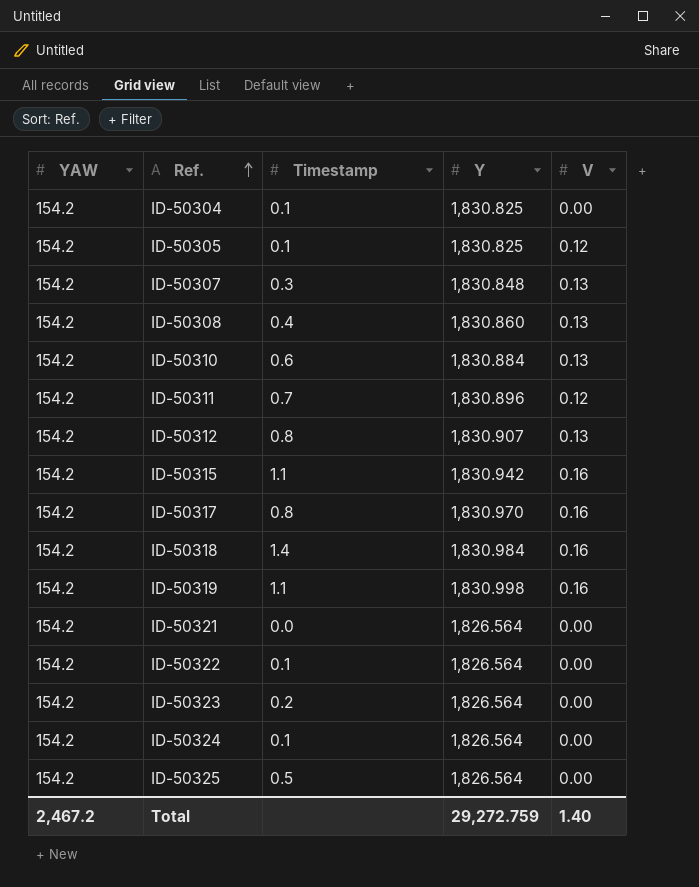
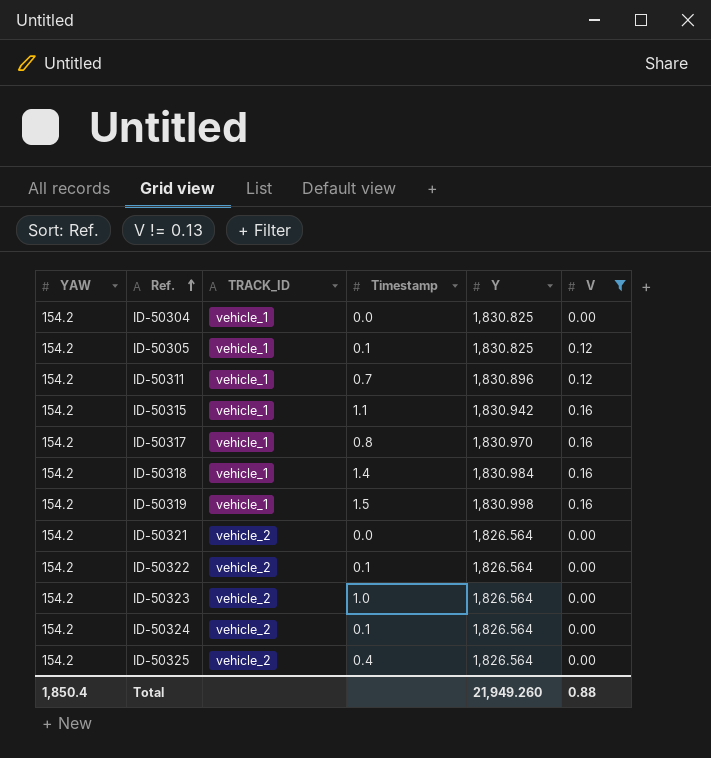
filter: none -> V != 0.13
column TRACK_ID | position: none -> 3
ID-50304 | Timestamp: 0.1 -> 0.0
ID-50319 | Timestamp: 1.1 -> 1.5
ID-50323 | Timestamp: 0.2 -> 1.0
ID-50325 | Timestamp: 0.5 -> 0.4
Total | YAW: 2,467.2 -> 1,850.4
Total | Y: 29,272.759 -> 21,949.260
Total | V: 1.40 -> 0.88

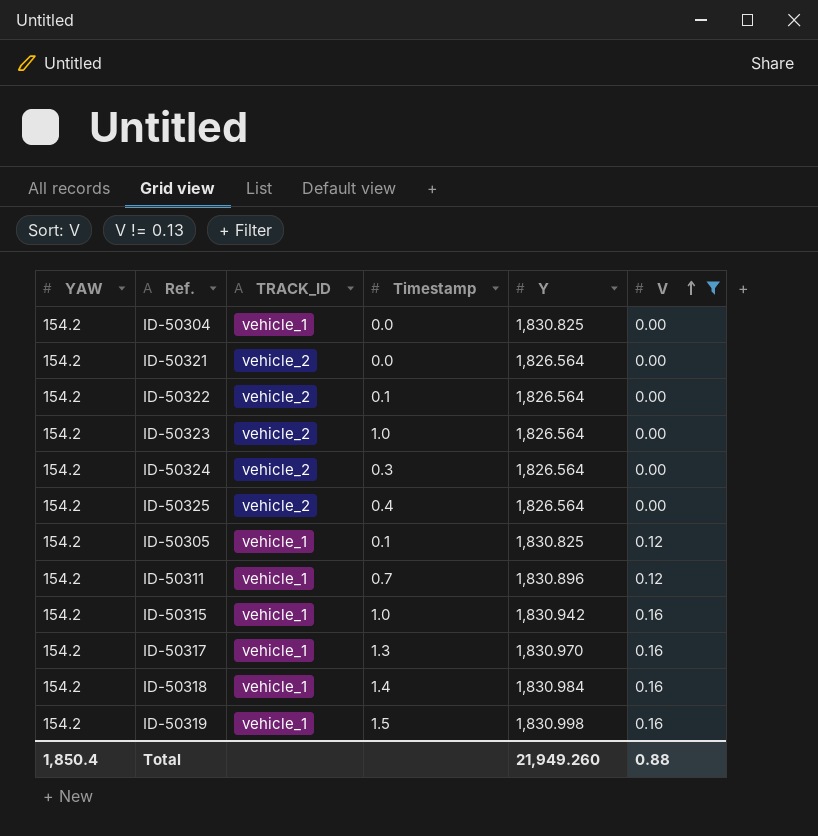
row order: Ref. ascending -> V ascending
ID-50324 | Timestamp: 0.1 -> 0.3
ID-50315 | Timestamp: 1.1 -> 1.0
ID-50317 | Timestamp: 0.8 -> 1.3

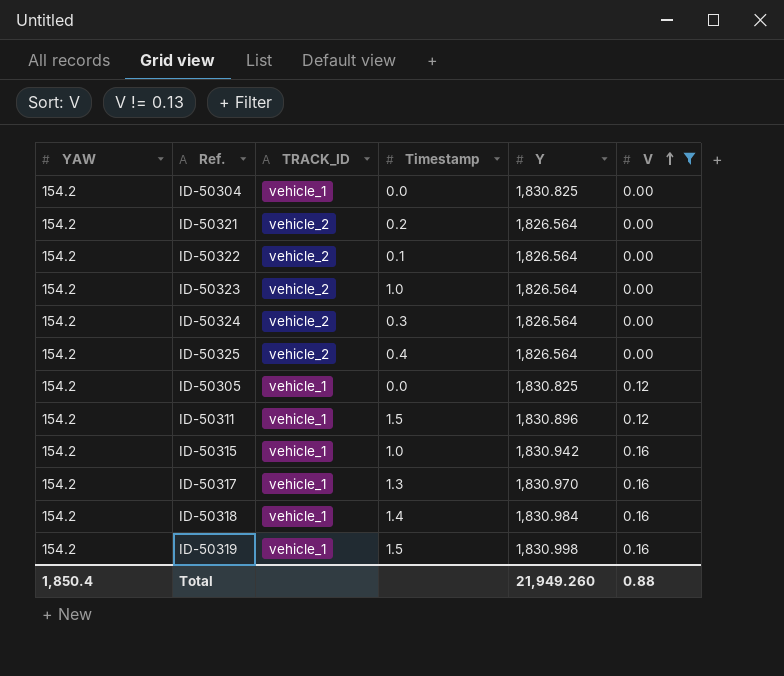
ID-50321 | Timestamp: 0.0 -> 0.2
ID-50305 | Timestamp: 0.1 -> 0.0
ID-50311 | Timestamp: 0.7 -> 1.5

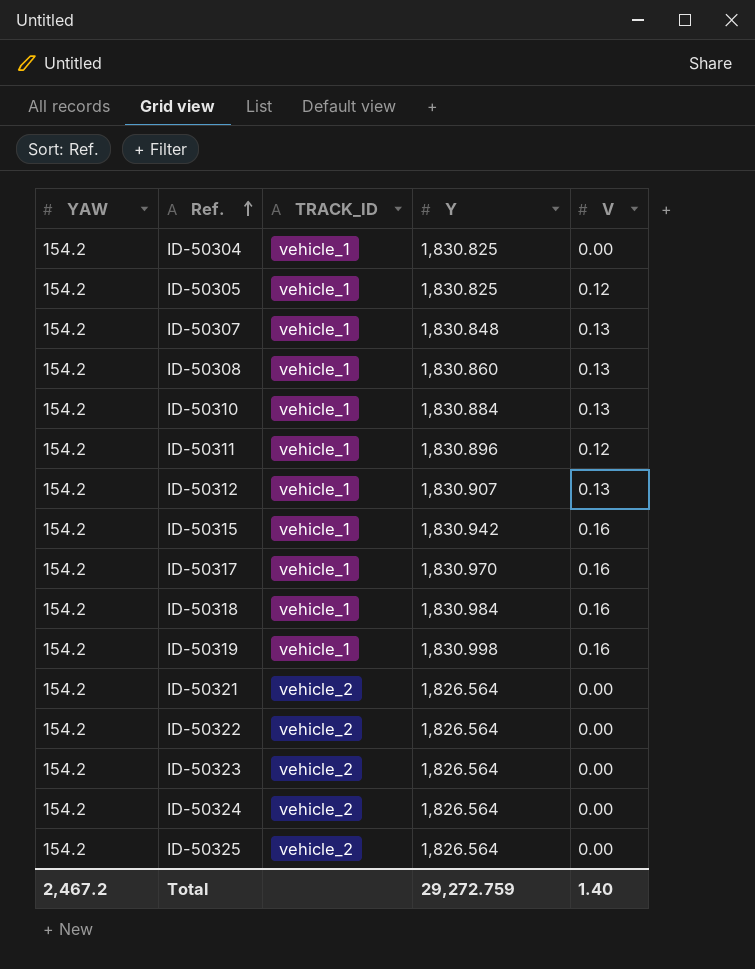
filter: V != 0.13 -> none
row order: V ascending -> Ref. ascending
column Timestamp | position: 4 -> none
Total | YAW: 1,850.4 -> 2,467.2
Total | Y: 21,949.260 -> 29,272.759
Total | V: 0.88 -> 1.40

